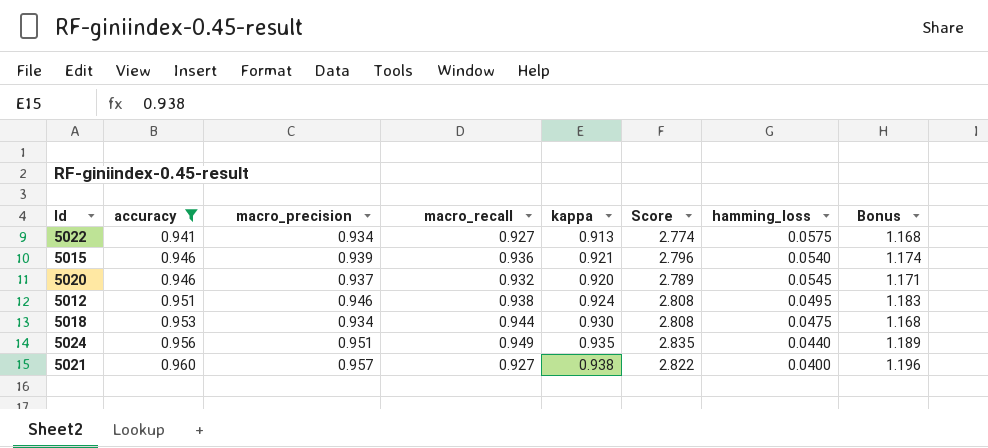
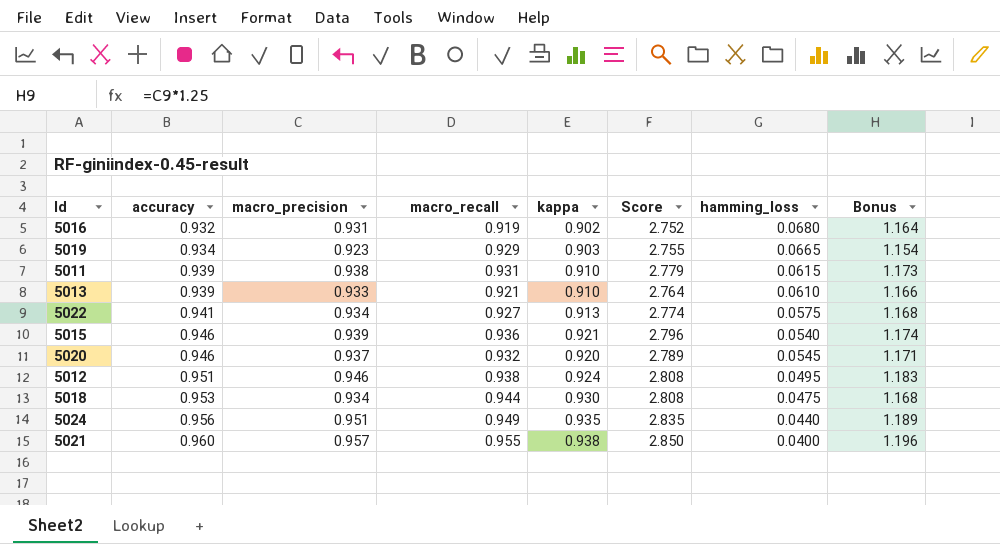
filter: accuracy >= 0.941 -> none
5021 | macro_recall: 0.927 -> 0.955
5021 | Score: 2.822 -> 2.850

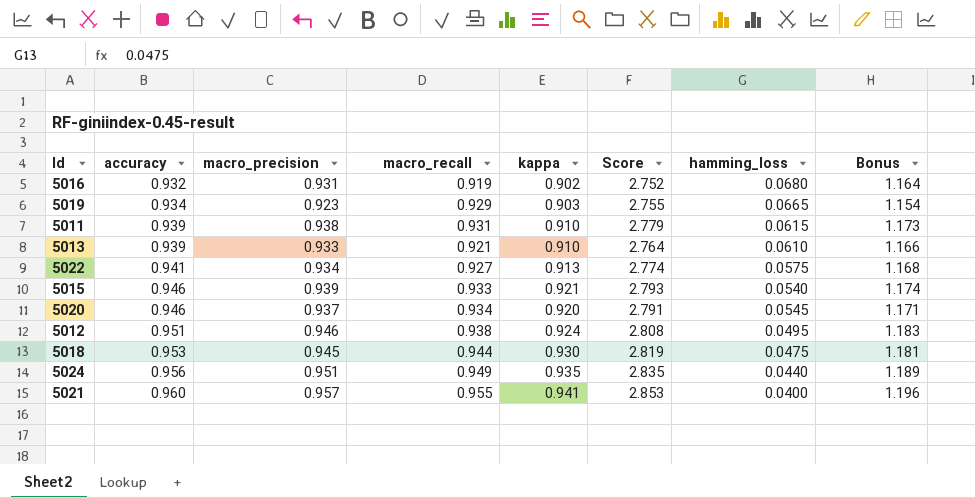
5015 | macro_recall: 0.936 -> 0.933
5015 | Score: 2.796 -> 2.793
5020 | macro_recall: 0.932 -> 0.934
5020 | Score: 2.789 -> 2.791
5018 | macro_precision: 0.934 -> 0.945
5018 | Score: 2.808 -> 2.819
5018 | Bonus: 1.168 -> 1.181
5021 | kappa: 0.938 -> 0.941
5021 | Score: 2.850 -> 2.853

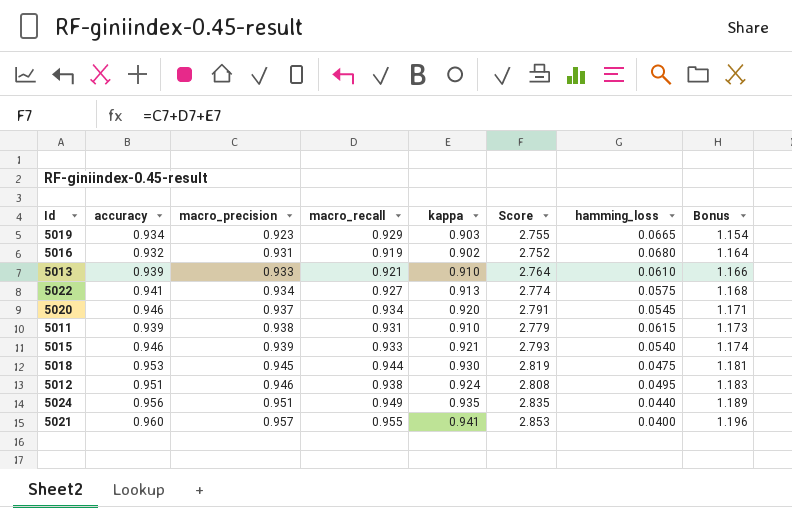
row order: accuracy ascending -> macro_precision ascending

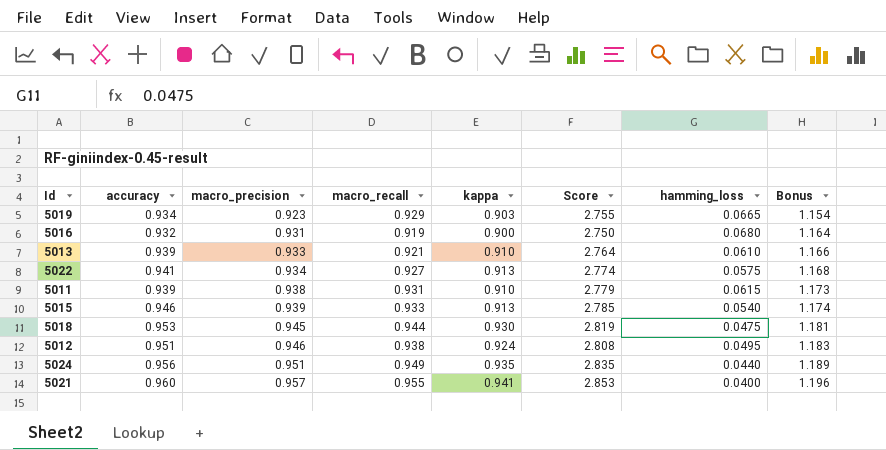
row 5020: 0.946 | 0.937 | 0.934 | 0.920 | 2.791 | 0.0545 | 1.171 -> none
5016 | kappa: 0.902 -> 0.900
5016 | Score: 2.752 -> 2.750
5015 | kappa: 0.921 -> 0.913
5015 | Score: 2.793 -> 2.785

